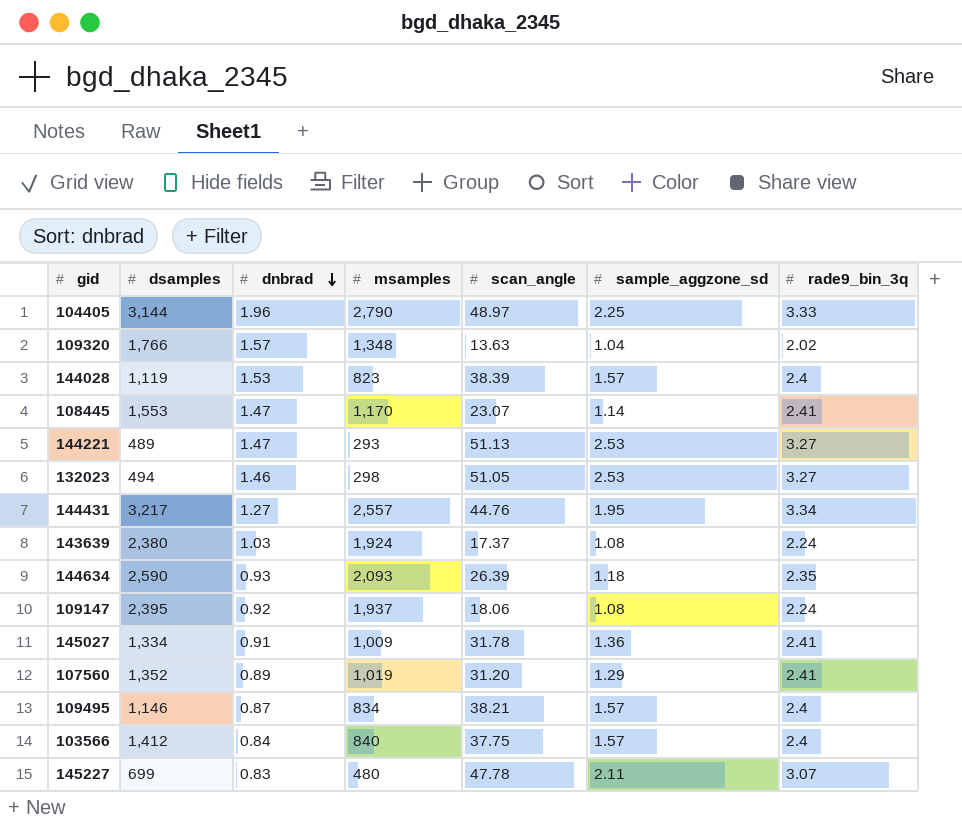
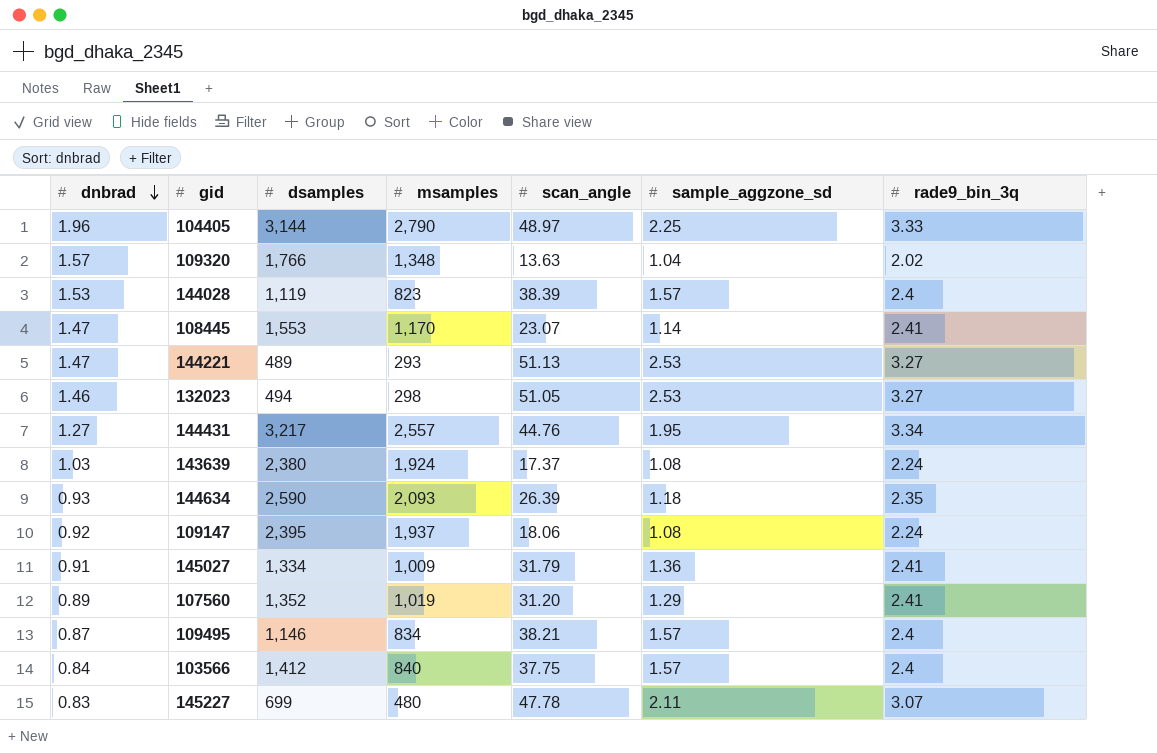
column dnbrad | position: 3 -> 1
145027 | scan_angle: 31.78 -> 31.79

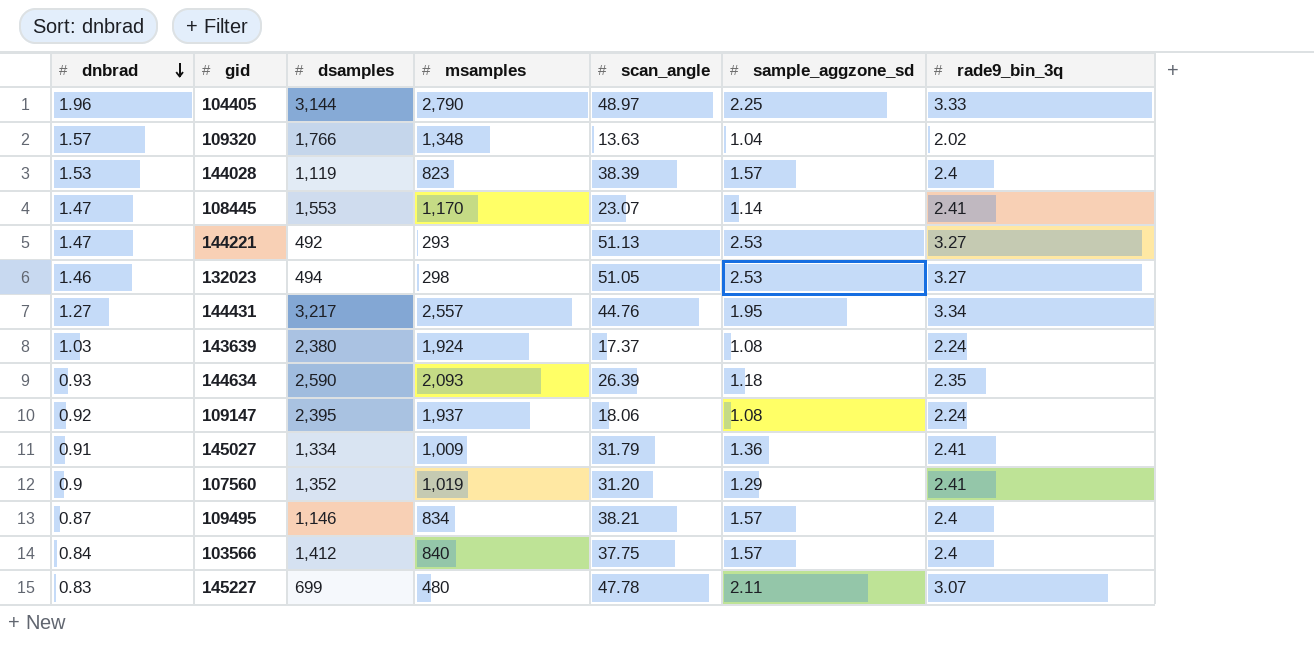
144221 | dsamples: 489 -> 492
107560 | dnbrad: 0.89 -> 0.9

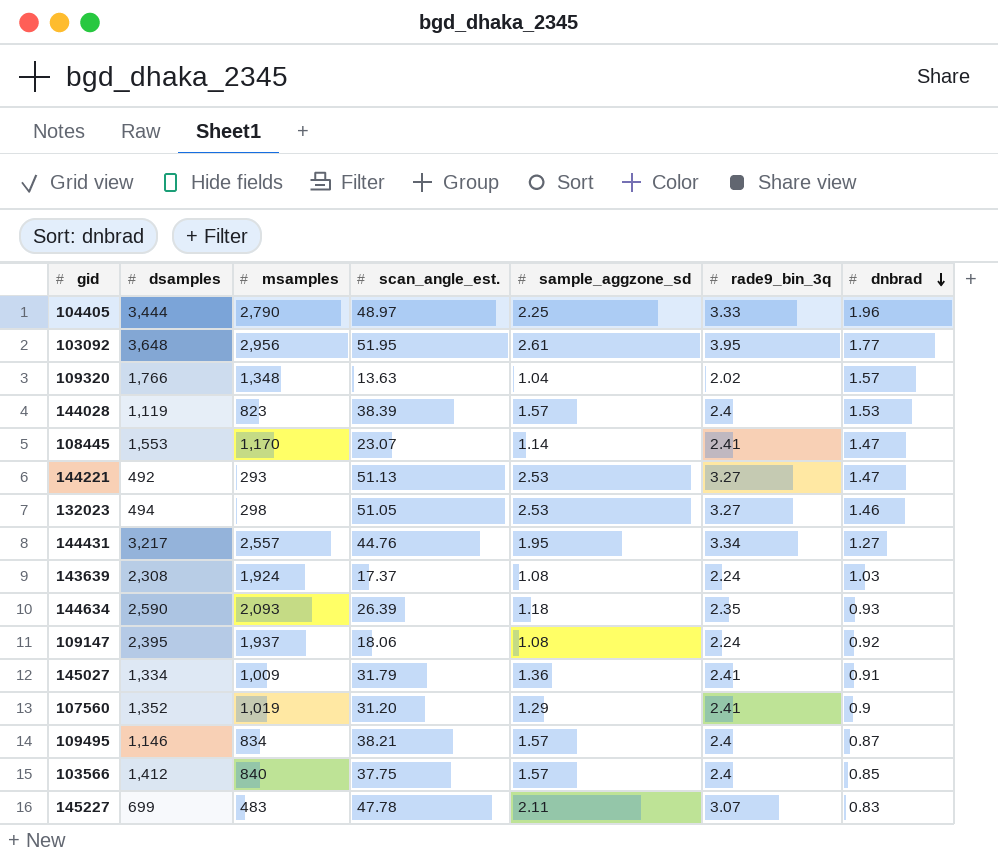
column name: scan_angle -> scan_angle_est.
column dnbrad | position: 1 -> 7
104405 | dsamples: 3,144 -> 3,444
row 103092: none -> 3,648 | 2,956 | 51.95 | 2.61 | 3.95 | 1.77
143639 | dsamples: 2,380 -> 2,308
103566 | dnbrad: 0.84 -> 0.85
145227 | msamples: 480 -> 483

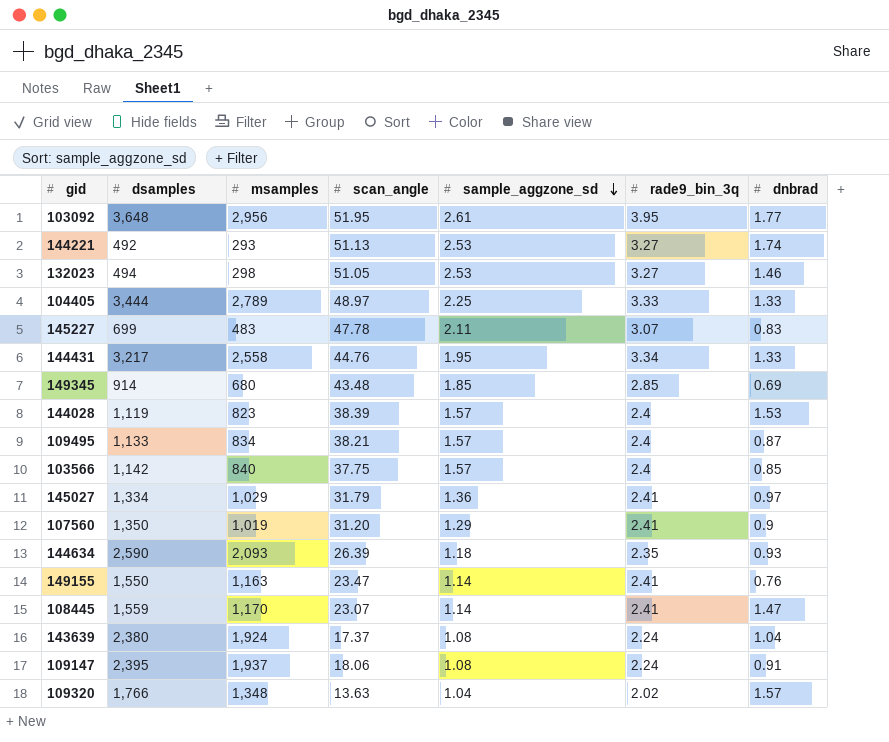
row order: dnbrad descending -> sample_aggzone_sd descending
column name: scan_angle_est. -> scan_angle
144221 | dnbrad: 1.47 -> 1.74
104405 | msamples: 2,790 -> 2,789
104405 | dnbrad: 1.96 -> 1.33
144431 | msamples: 2,557 -> 2,558
144431 | dnbrad: 1.27 -> 1.33
row 149345: none -> 914 | 680 | 43.48 | 1.85 | 2.85 | 0.69
109495 | dsamples: 1,146 -> 1,133
103566 | dsamples: 1,412 -> 1,142
145027 | msamples: 1,009 -> 1,029
145027 | dnbrad: 0.91 -> 0.97
107560 | dsamples: 1,352 -> 1,350
row 149155: none -> 1,550 | 1,163 | 23.47 | 1.14 | 2.41 | 0.76
108445 | dsamples: 1,553 -> 1,559
143639 | dsamples: 2,308 -> 2,380
143639 | dnbrad: 1.03 -> 1.04
109147 | dnbrad: 0.92 -> 0.91

